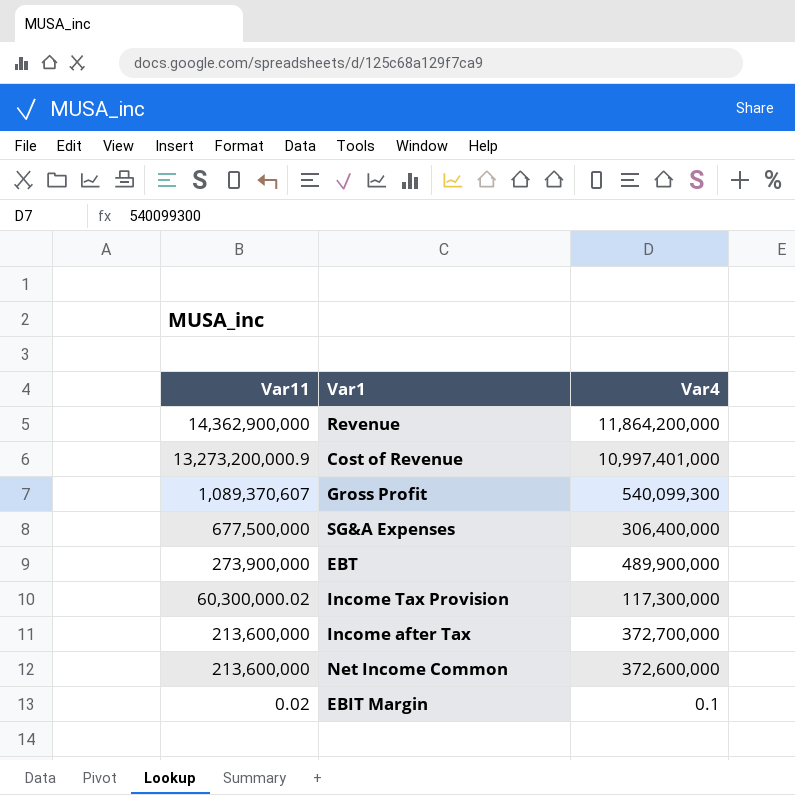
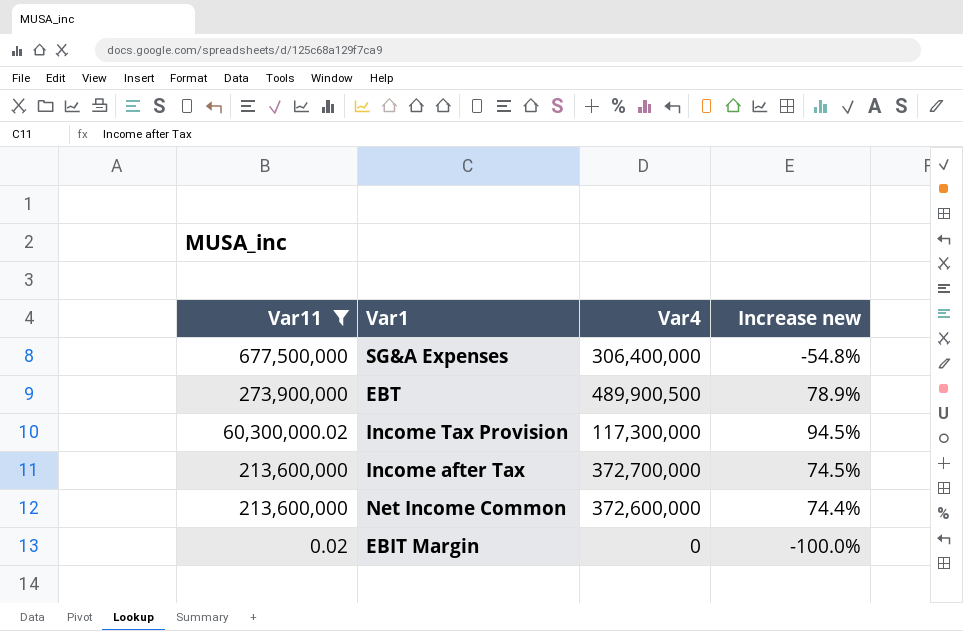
filter: none -> Var11 <= 677,500,000
column Increase new | formula: none -> ([Var4] - [Var11]) / [Var11]
EBT | Var4: 489,900,000 -> 489,900,500
EBIT Margin | Var4: 0.1 -> 0

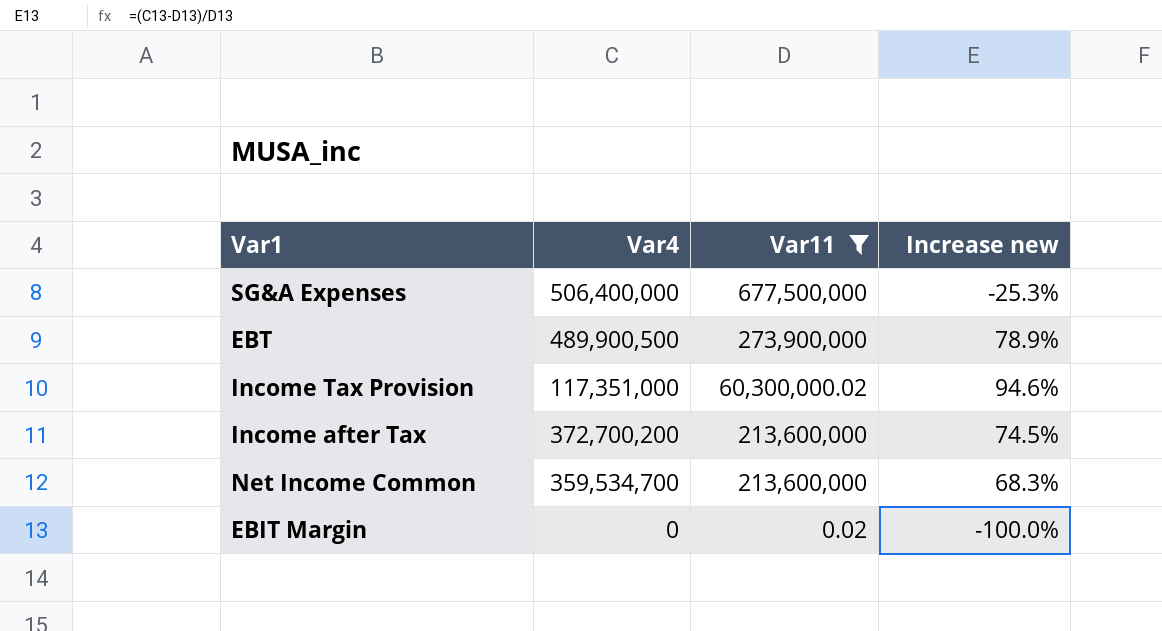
column Var11 | position: 1 -> 3
SG&A Expenses | Var4: 306,400,000 -> 506,400,000
SG&A Expenses | Increase new: -54.8% -> -25.3%
Income Tax Provision | Var4: 117,300,000 -> 117,351,000
Income Tax Provision | Increase new: 94.5% -> 94.6%
Income after Tax | Var4: 372,700,000 -> 372,700,200
Net Income Common | Var4: 372,600,000 -> 359,534,700
Net Income Common | Increase new: 74.4% -> 68.3%

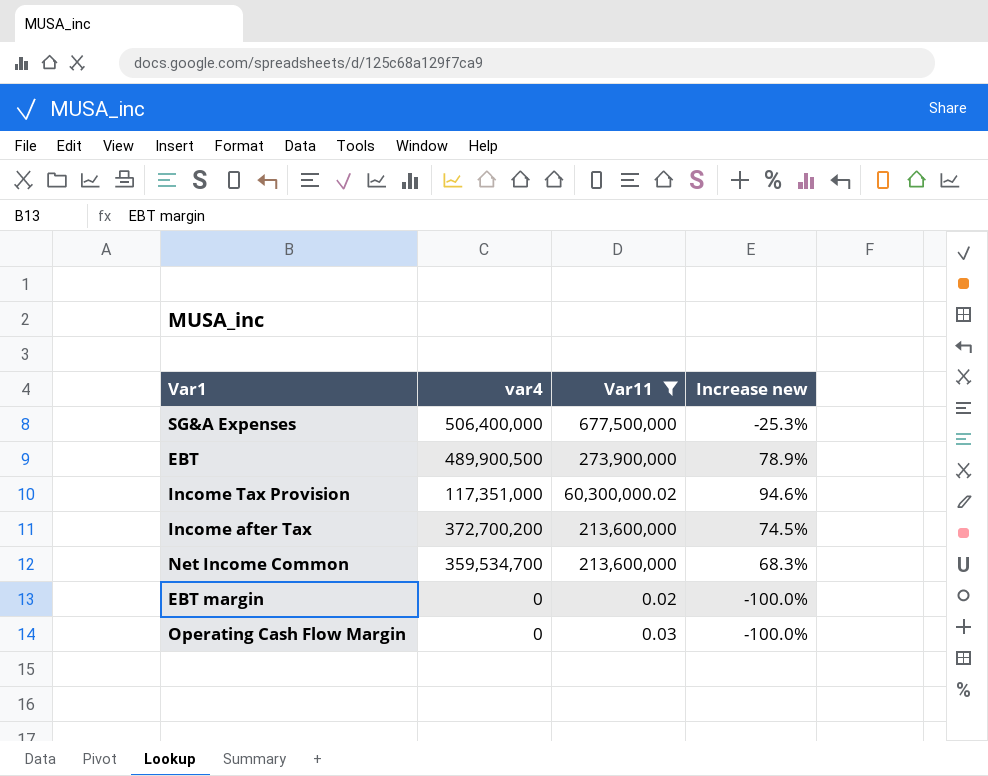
column name: Var4 -> var4
row EBIT Margin: 0 | 0.02 | -100.0% -> none
row EBT margin: none -> 0 | 0.02 | -100.0%
row Operating Cash Flow Margin: none -> 0 | 0.03 | -100.0%

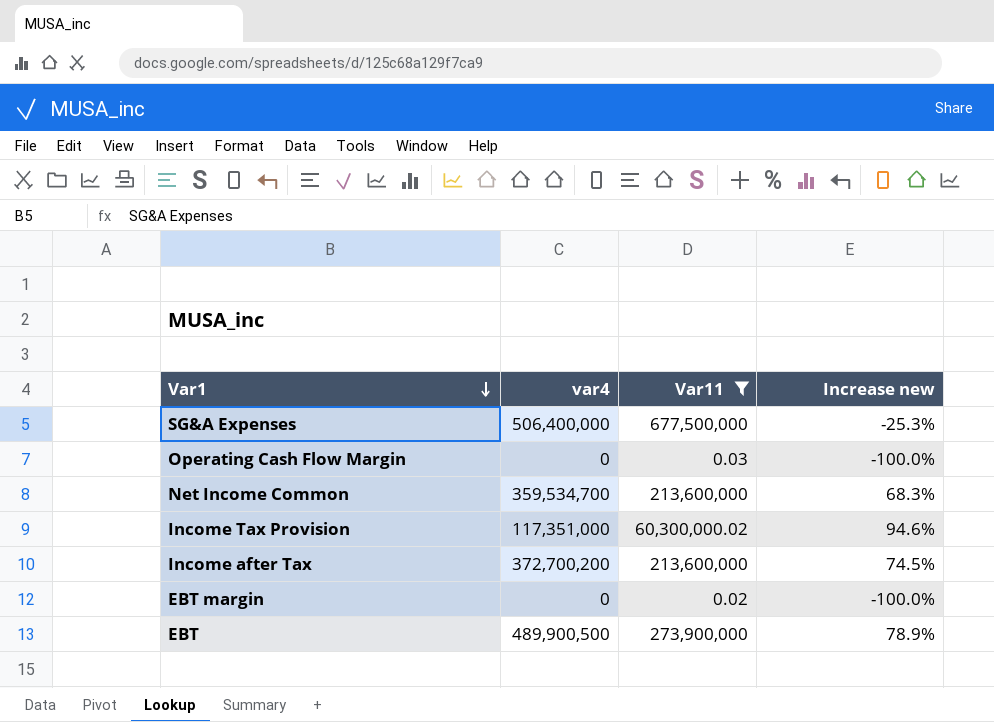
row order: none -> Var1 descending

